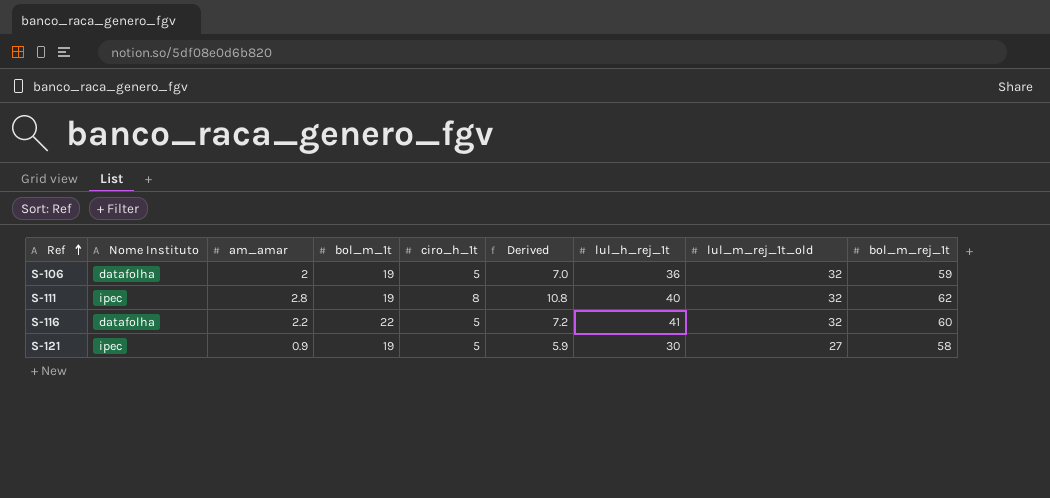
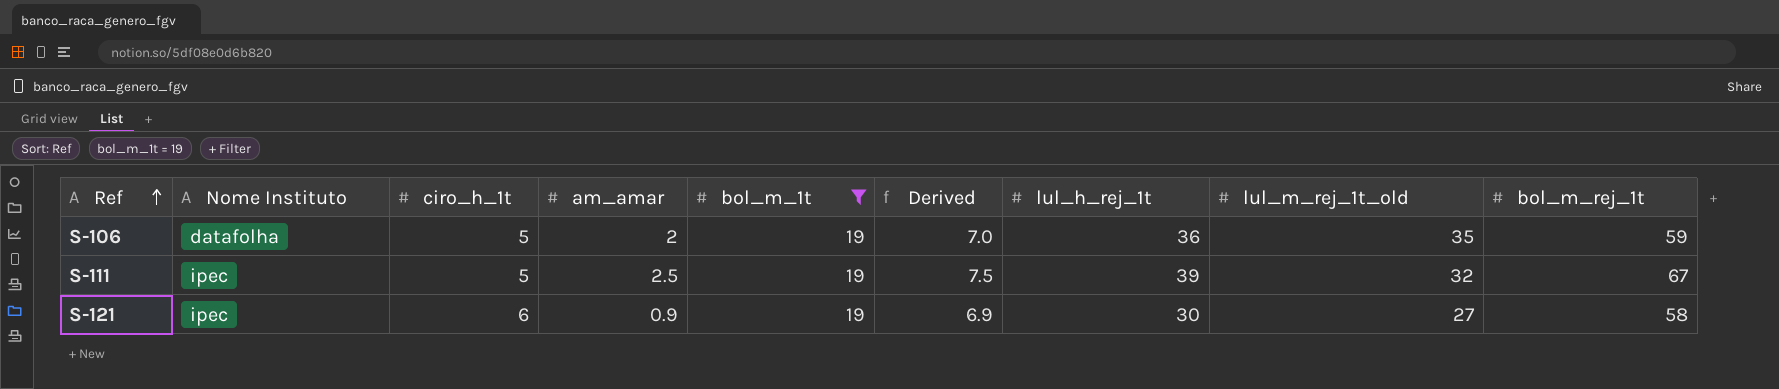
filter: none -> bol_m_1t = 19
column ciro_h_1t | position: 5 -> 3
S-106 | lul_m_rej_1t_old: 32 -> 35
S-111 | ciro_h_1t: 8 -> 5
S-111 | am_amar: 2.8 -> 2.5
S-111 | Derived: 10.8 -> 7.5
S-111 | lul_h_rej_1t: 40 -> 39
S-111 | bol_m_rej_1t: 62 -> 67
S-121 | ciro_h_1t: 5 -> 6
S-121 | Derived: 5.9 -> 6.9

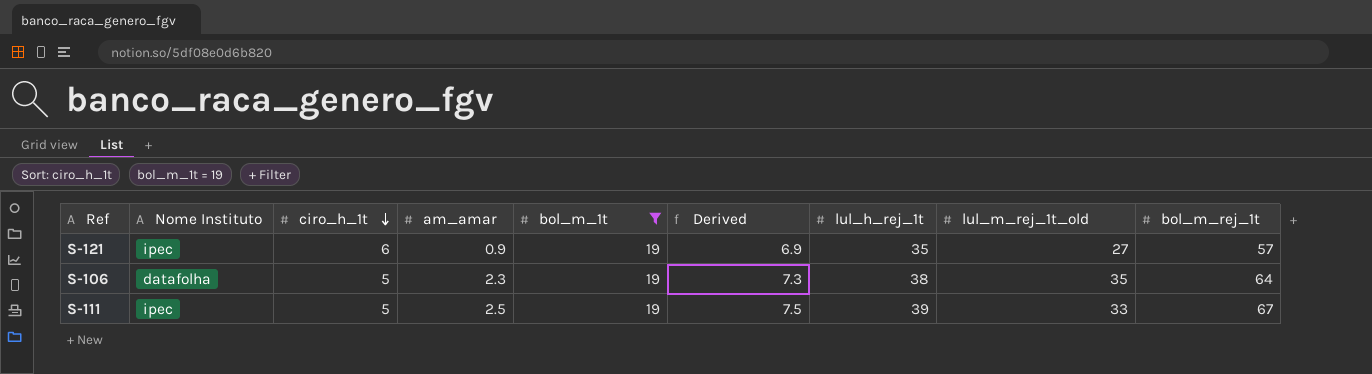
row order: Ref ascending -> ciro_h_1t descending
S-121 | lul_h_rej_1t: 30 -> 35
S-121 | bol_m_rej_1t: 58 -> 57
S-106 | am_amar: 2 -> 2.3
S-106 | Derived: 7.0 -> 7.3
S-106 | lul_h_rej_1t: 36 -> 38
S-106 | bol_m_rej_1t: 59 -> 64
S-111 | lul_m_rej_1t_old: 32 -> 33

